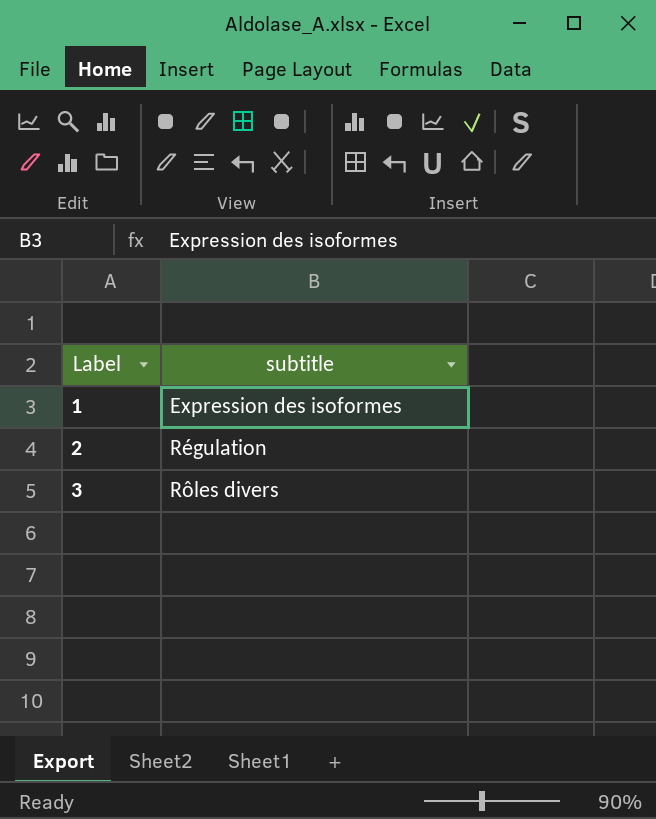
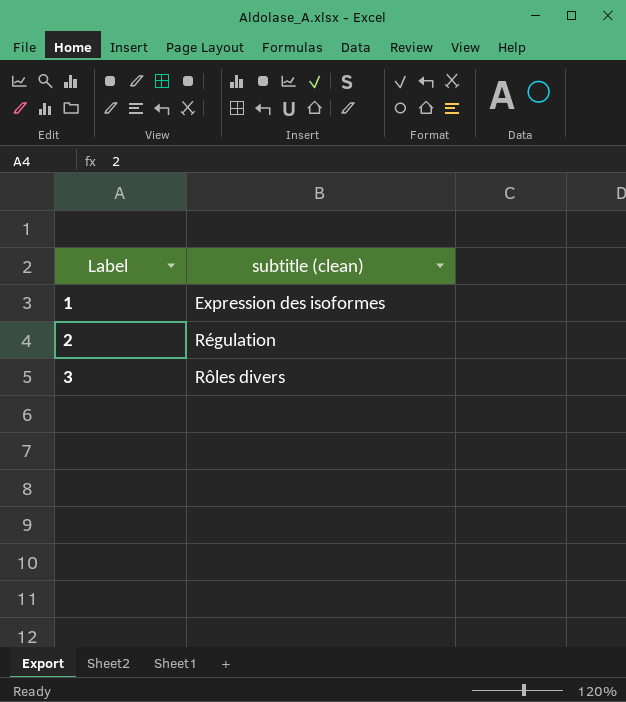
column name: subtitle -> subtitle (clean)

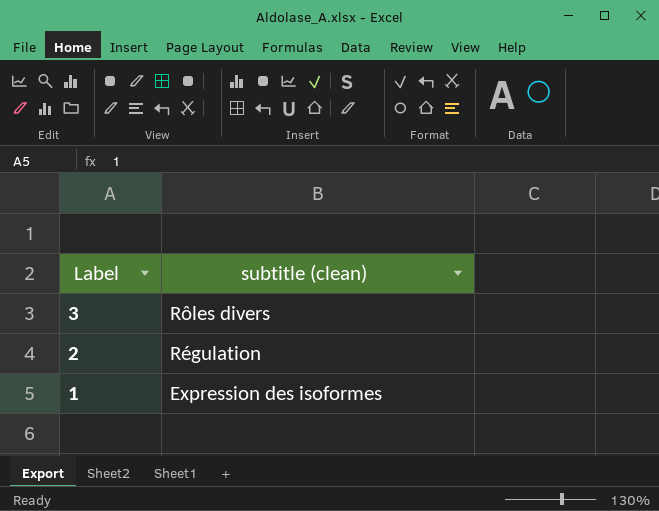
row order: Label ascending -> Label descending

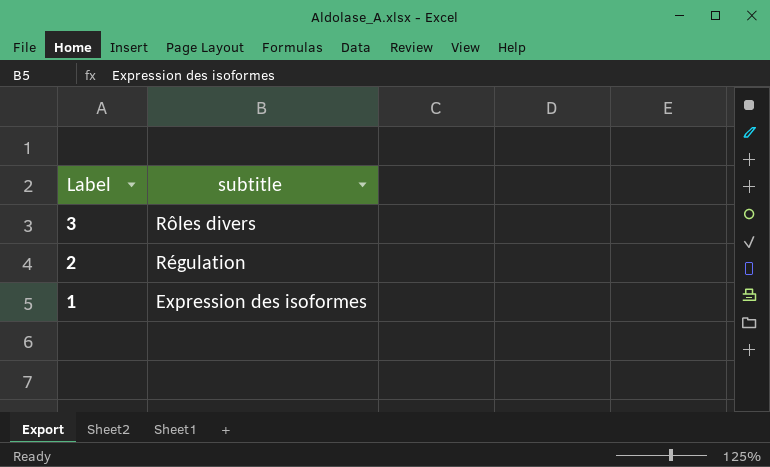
column name: subtitle (clean) -> subtitle

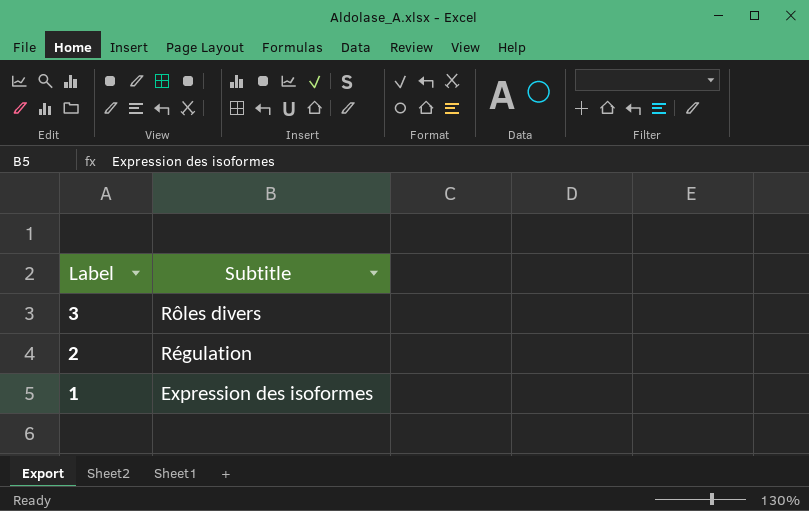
column name: subtitle -> Subtitle

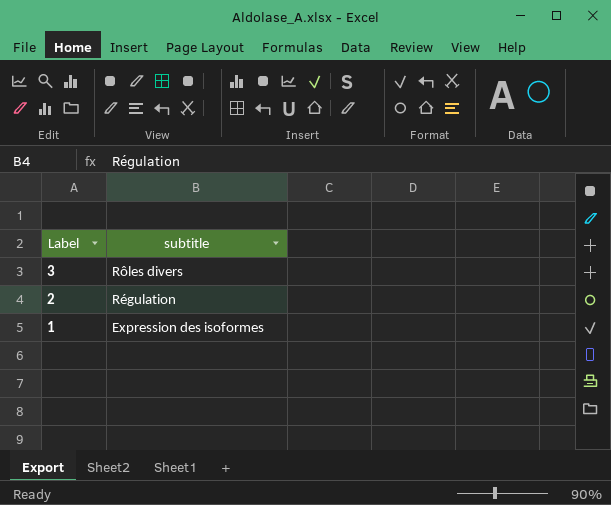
column name: Subtitle -> subtitle

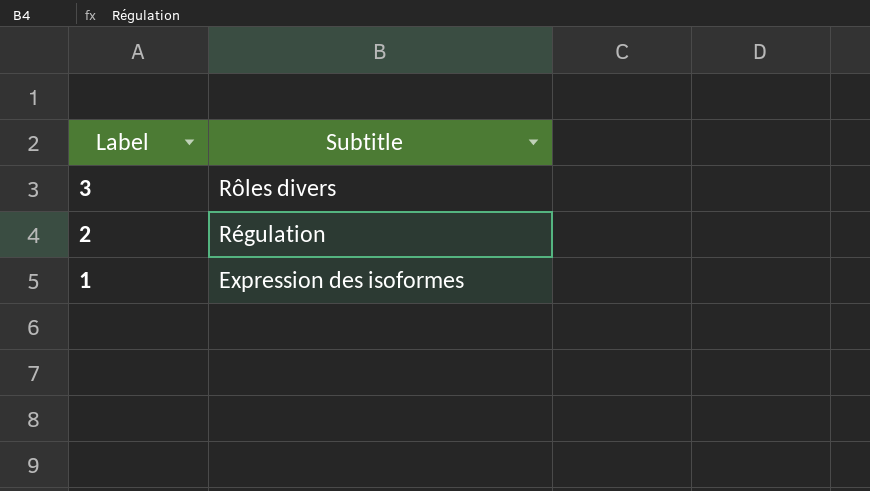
column name: subtitle -> Subtitle

